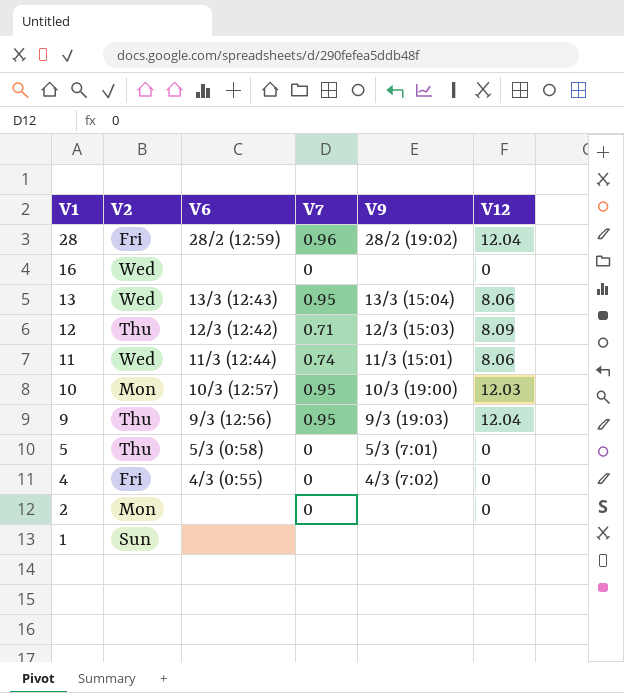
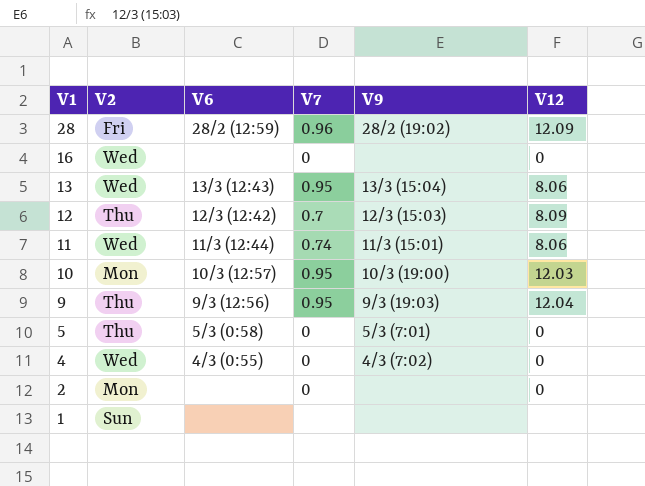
28 | V12: 12.04 -> 12.09
12 | V7: 0.71 -> 0.7
4 | V2: Fri -> Wed

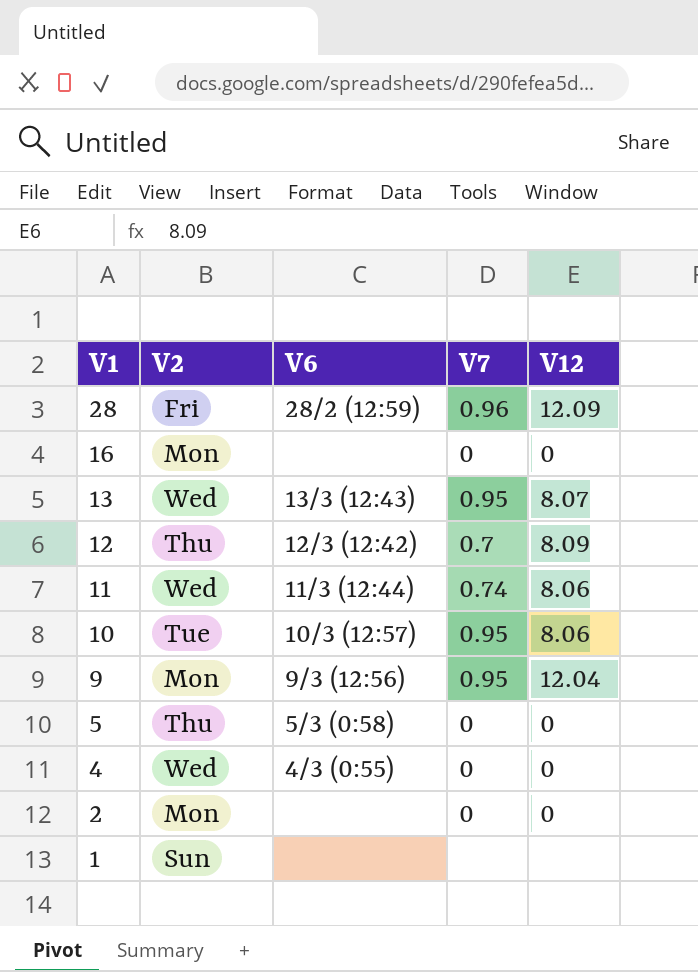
column V9 | position: 5 -> none
16 | V2: Wed -> Mon
13 | V12: 8.06 -> 8.07
10 | V2: Mon -> Tue
10 | V12: 12.03 -> 8.06
9 | V2: Thu -> Mon

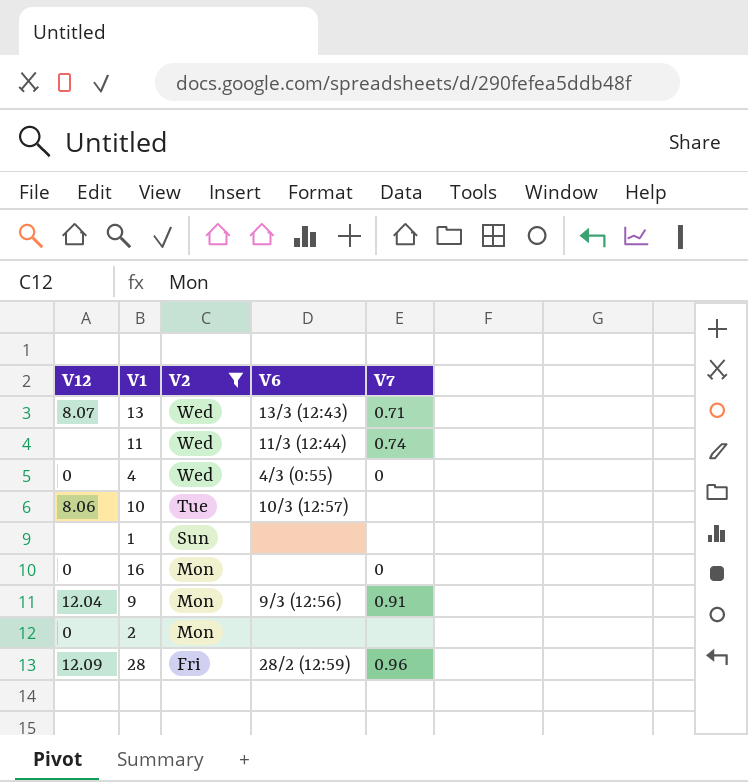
filter: none -> V2 != Thu
row order: V1 descending -> V2 descending
column V12 | position: 5 -> 1
13 | V7: 0.95 -> 0.71
11 | V12: 8.06 -> none
10 | V7: 0.95 -> none
9 | V7: 0.95 -> 0.91
2 | V7: 0 -> none

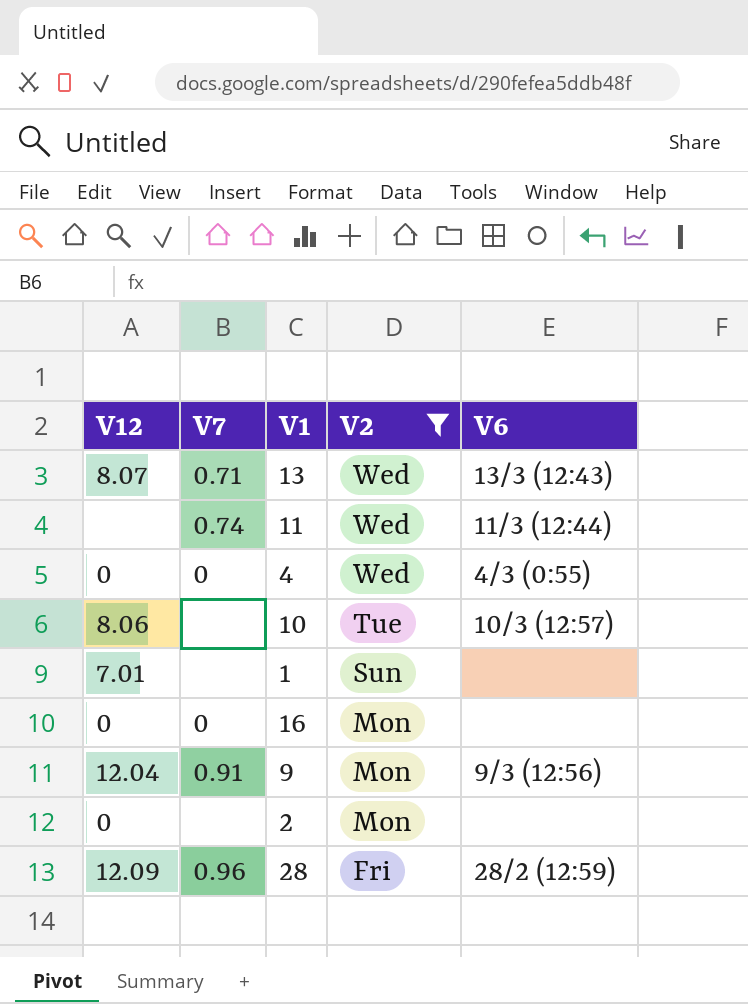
column V7 | position: 5 -> 2
1 | V12: none -> 7.01

